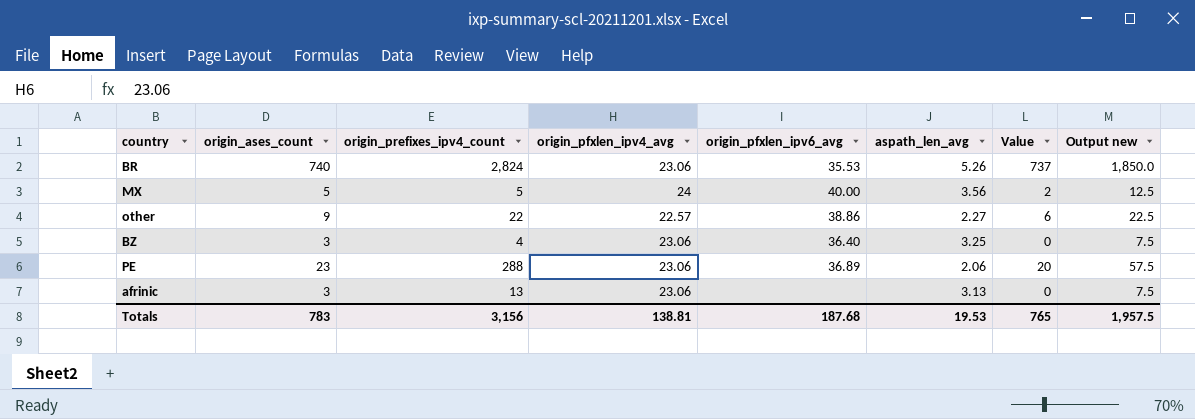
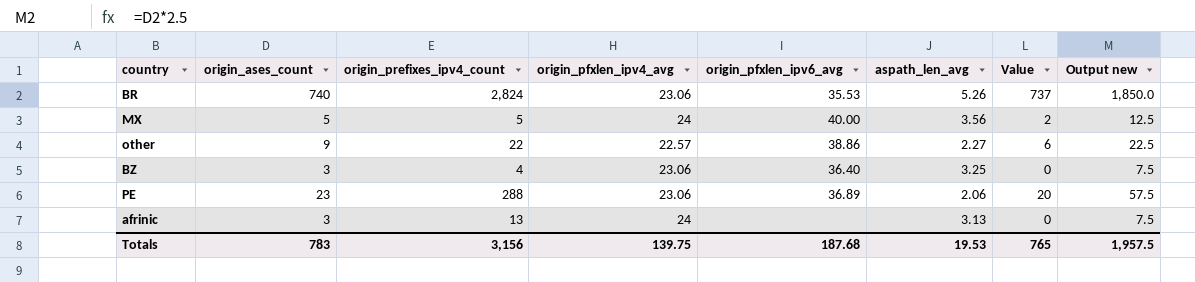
afrinic | origin_pfxlen_ipv4_avg: 23.06 -> 24
Totals | origin_pfxlen_ipv4_avg: 138.81 -> 139.75

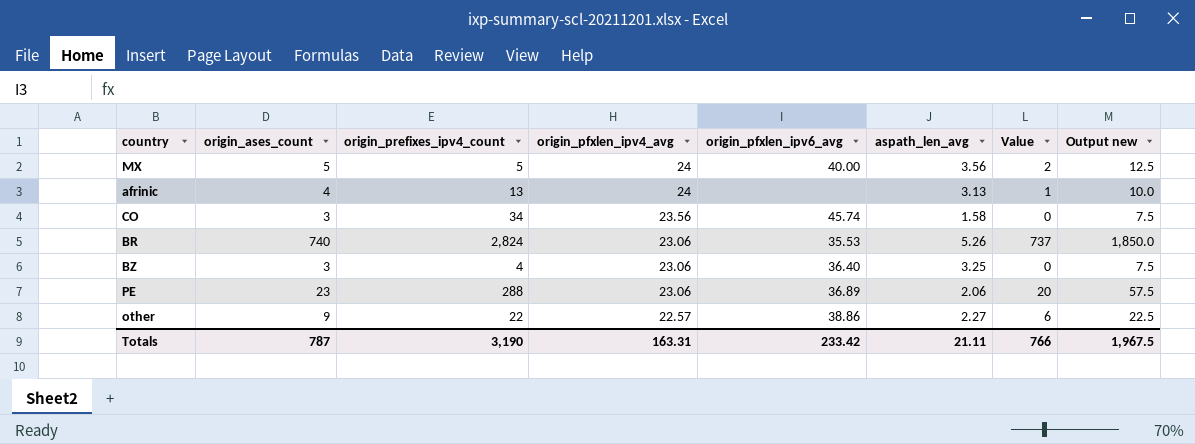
row order: none -> origin_pfxlen_ipv4_avg descending
afrinic | origin_ases_count: 3 -> 4
afrinic | Value: 0 -> 1
afrinic | Output new: 7.5 -> 10.0
row CO: none -> 3 | 34 | 23.56 | 45.74 | 1.58 | 0 | 7.5
Totals | origin_ases_count: 783 -> 787
Totals | origin_prefixes_ipv4_count: 3,156 -> 3,190
Totals | origin_pfxlen_ipv4_avg: 139.75 -> 163.31
Totals | origin_pfxlen_ipv6_avg: 187.68 -> 233.42
Totals | aspath_len_avg: 19.53 -> 21.11
Totals | Value: 765 -> 766
Totals | Output new: 1,957.5 -> 1,967.5

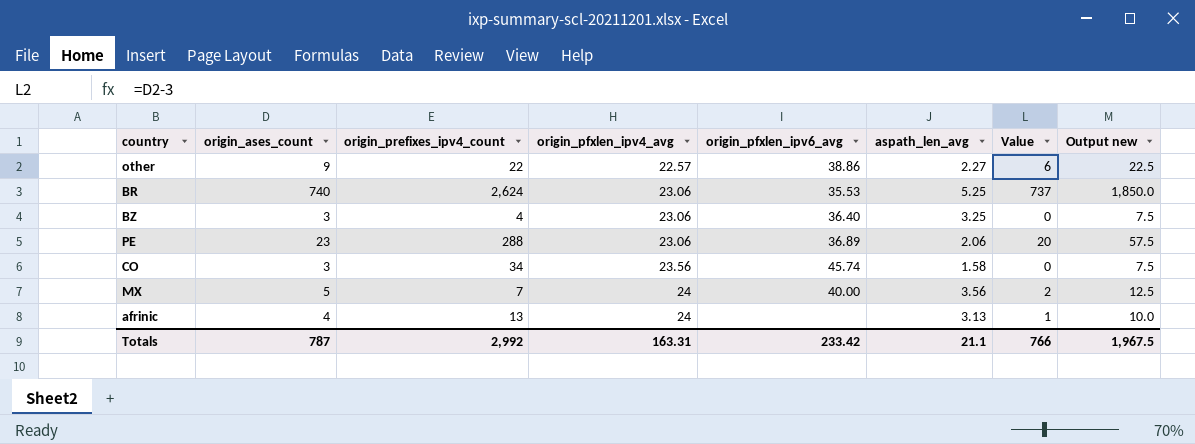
row order: origin_pfxlen_ipv4_avg descending -> origin_pfxlen_ipv4_avg ascending
BR | origin_prefixes_ipv4_count: 2,824 -> 2,624
BR | aspath_len_avg: 5.26 -> 5.25
MX | origin_prefixes_ipv4_count: 5 -> 7
Totals | origin_prefixes_ipv4_count: 3,190 -> 2,992
Totals | aspath_len_avg: 21.11 -> 21.1

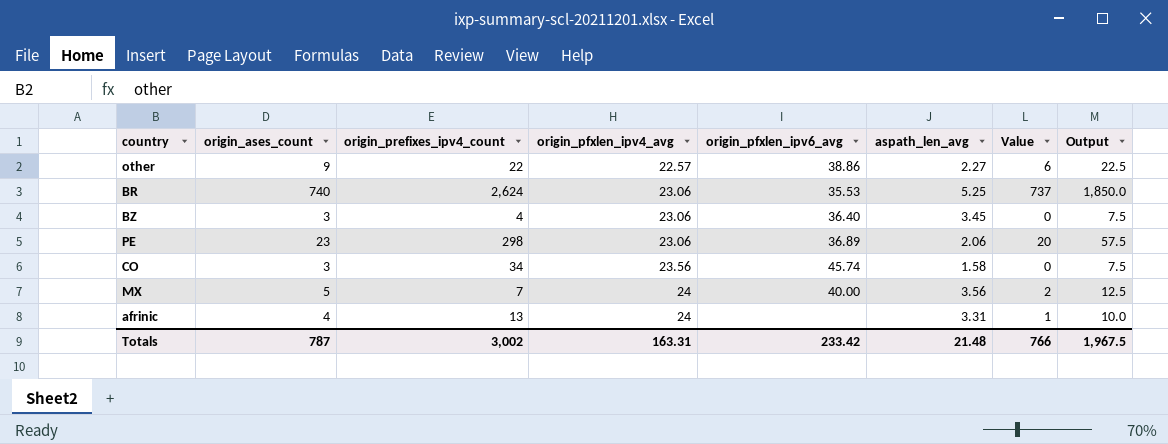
column name: Output new -> Output
BZ | aspath_len_avg: 3.25 -> 3.45
PE | origin_prefixes_ipv4_count: 288 -> 298
afrinic | aspath_len_avg: 3.13 -> 3.31
Totals | origin_prefixes_ipv4_count: 2,992 -> 3,002
Totals | aspath_len_avg: 21.1 -> 21.48

